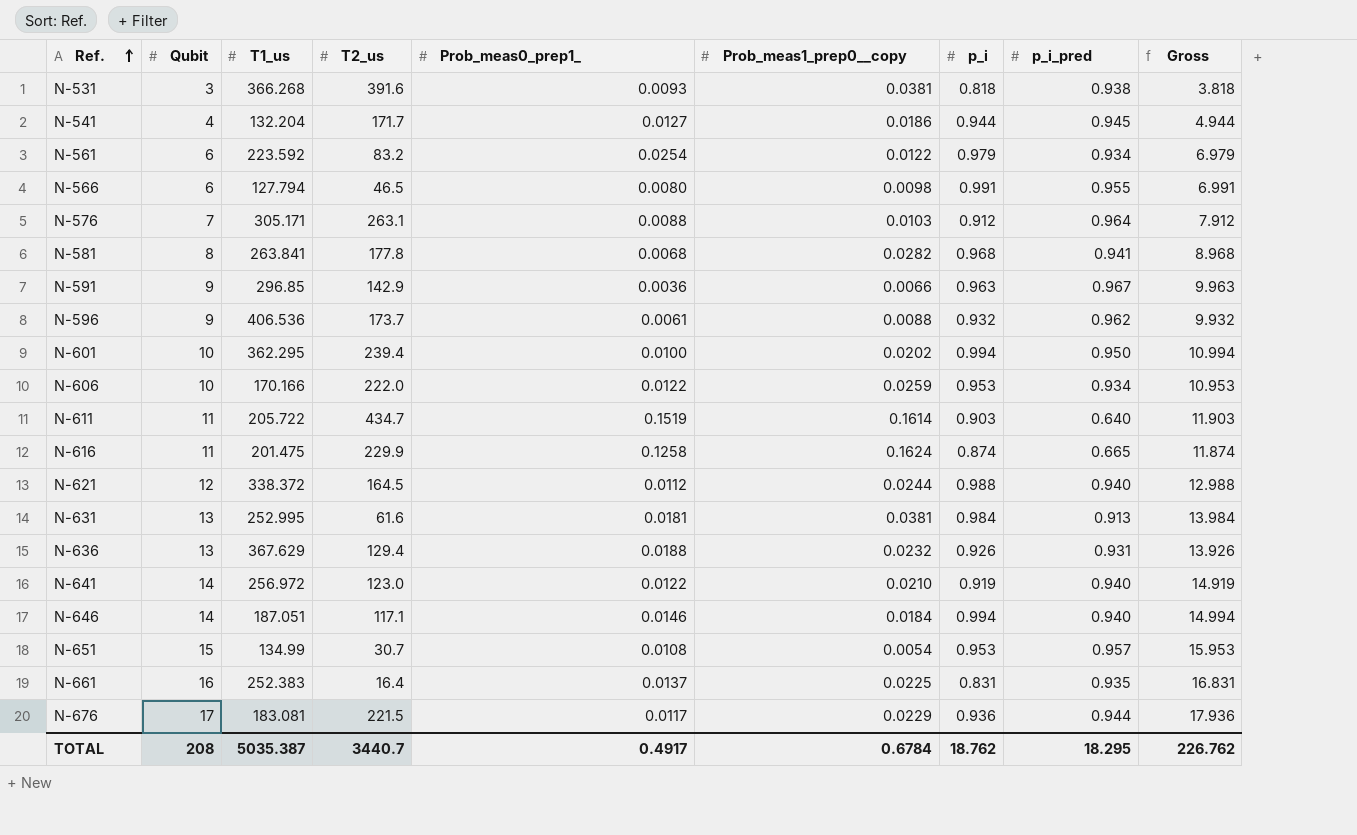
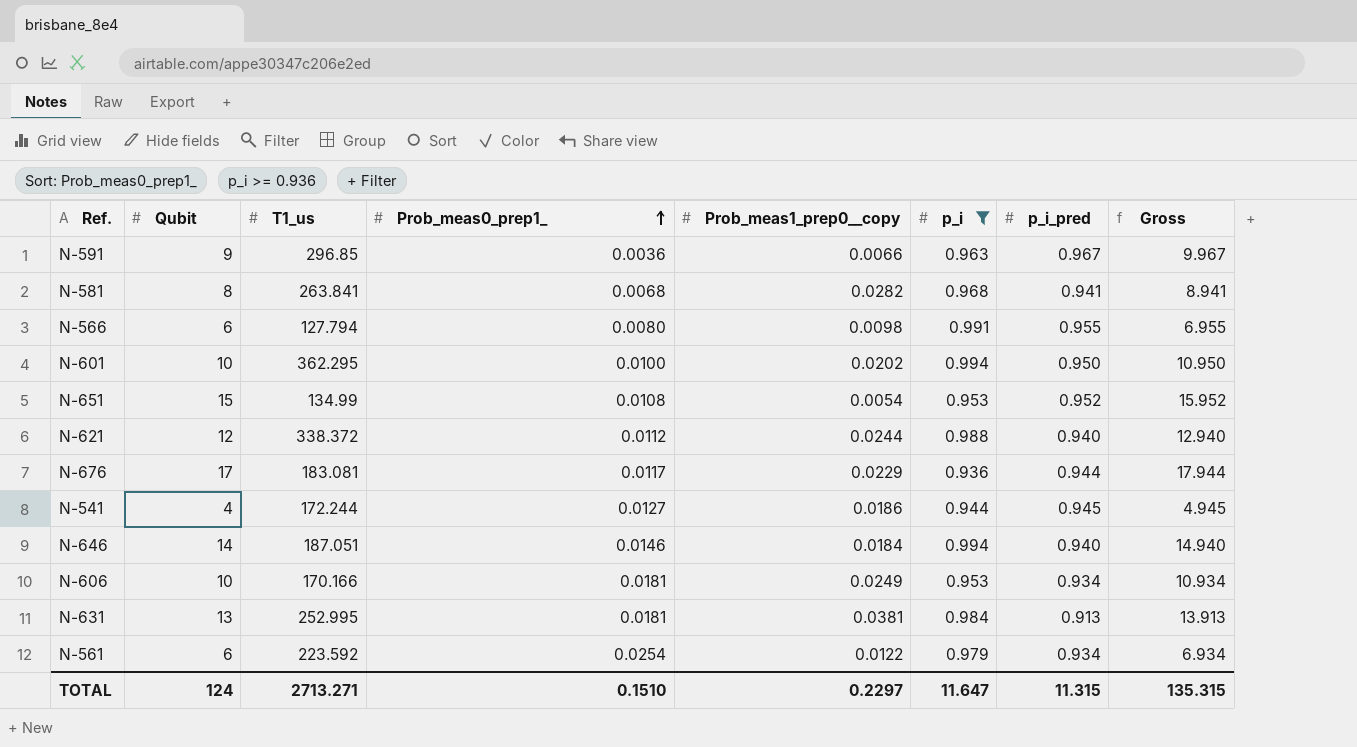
filter: none -> p_i >= 0.936
row order: Ref. ascending -> Prob_meas0_prep1_ ascending
column T2_us | position: 4 -> none
column Gross | formula: [Qubit] + [p_i] -> [Qubit] + [p_i_pred]
N-651 | p_i_pred: 0.957 -> 0.952
N-541 | T1_us: 132.204 -> 172.244
N-606 | Prob_meas0_prep1_: 0.0122 -> 0.0181
N-606 | Prob_meas1_prep0__copy: 0.0259 -> 0.0249
TOTAL | Qubit: 208 -> 124
TOTAL | T1_us: 5035.387 -> 2713.271
TOTAL | Prob_meas0_prep1_: 0.4917 -> 0.1510
TOTAL | Prob_meas1_prep0__copy: 0.6784 -> 0.2297
TOTAL | p_i: 18.762 -> 11.647
TOTAL | p_i_pred: 18.295 -> 11.315
TOTAL | Gross: 226.762 -> 135.315

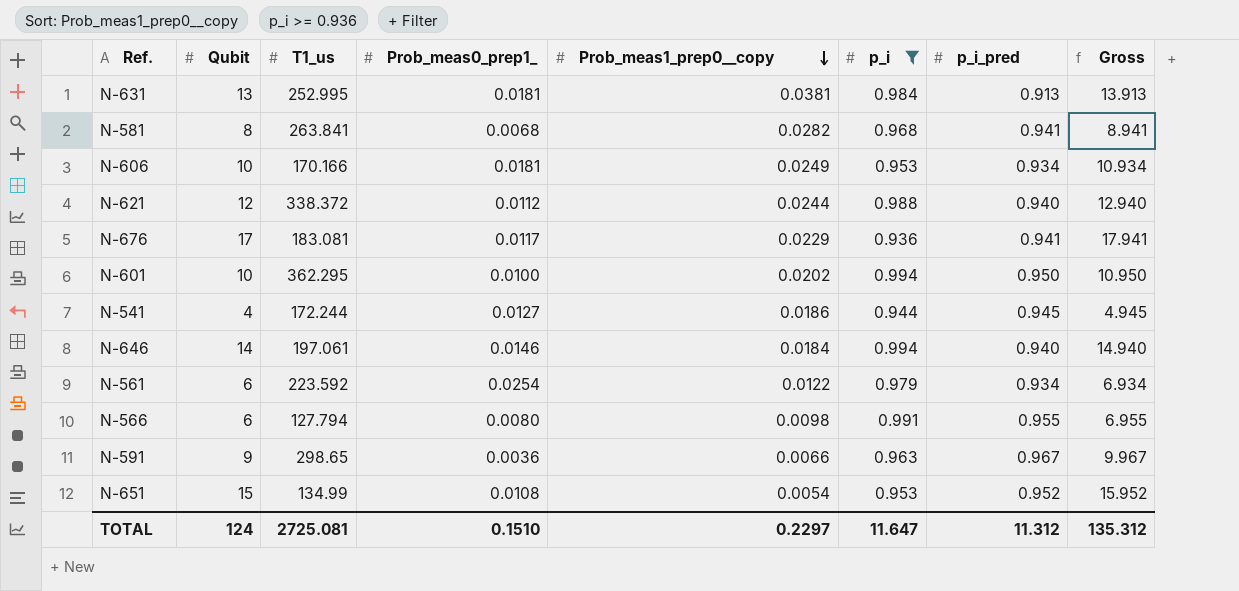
row order: Prob_meas0_prep1_ ascending -> Prob_meas1_prep0__copy descending
N-676 | p_i_pred: 0.944 -> 0.941
N-676 | Gross: 17.944 -> 17.941
N-646 | T1_us: 187.051 -> 197.061
N-591 | T1_us: 296.85 -> 298.65
TOTAL | T1_us: 2713.271 -> 2725.081
TOTAL | p_i_pred: 11.315 -> 11.312
TOTAL | Gross: 135.315 -> 135.312

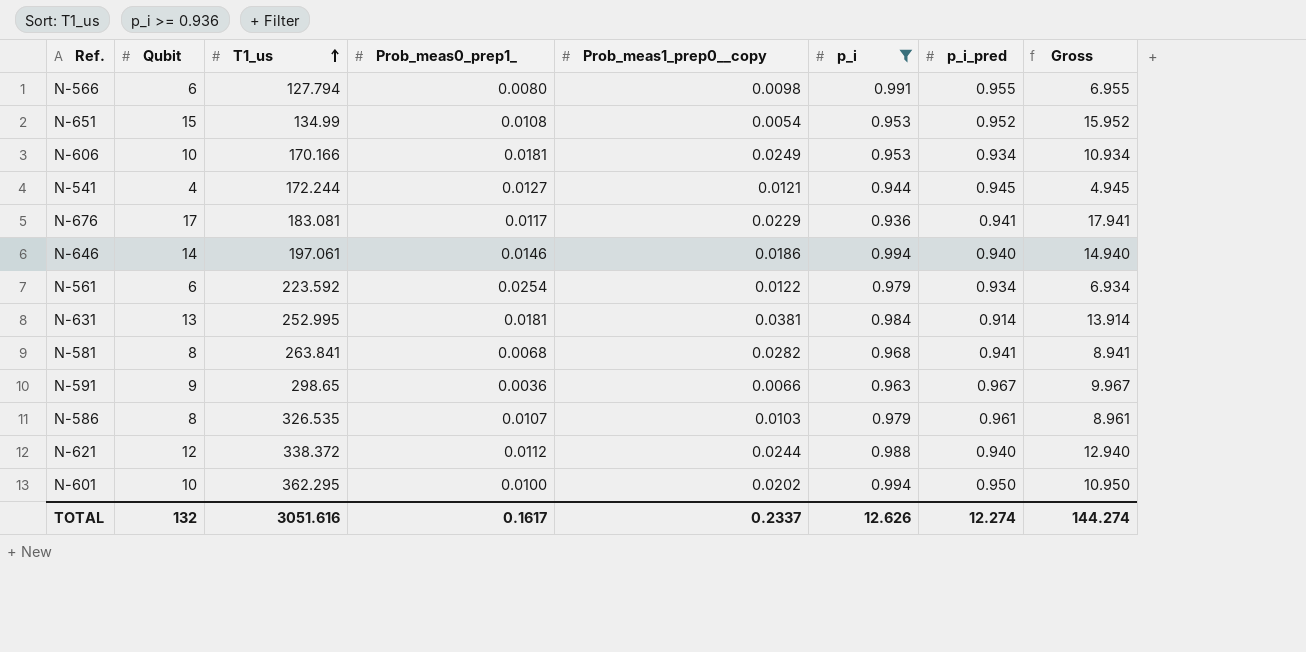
row order: Prob_meas1_prep0__copy descending -> T1_us ascending
N-541 | Prob_meas1_prep0__copy: 0.0186 -> 0.0121
N-646 | Prob_meas1_prep0__copy: 0.0184 -> 0.0186
N-631 | p_i_pred: 0.913 -> 0.914
N-631 | Gross: 13.913 -> 13.914
row N-586: none -> 8 | 326.535 | 0.0107 | 0.0103 | 0.979 | 0.961 | 8.961
TOTAL | Qubit: 124 -> 132
TOTAL | T1_us: 2725.081 -> 3051.616
TOTAL | Prob_meas0_prep1_: 0.1510 -> 0.1617
TOTAL | Prob_meas1_prep0__copy: 0.2297 -> 0.2337
TOTAL | p_i: 11.647 -> 12.626
TOTAL | p_i_pred: 11.312 -> 12.274
TOTAL | Gross: 135.312 -> 144.274

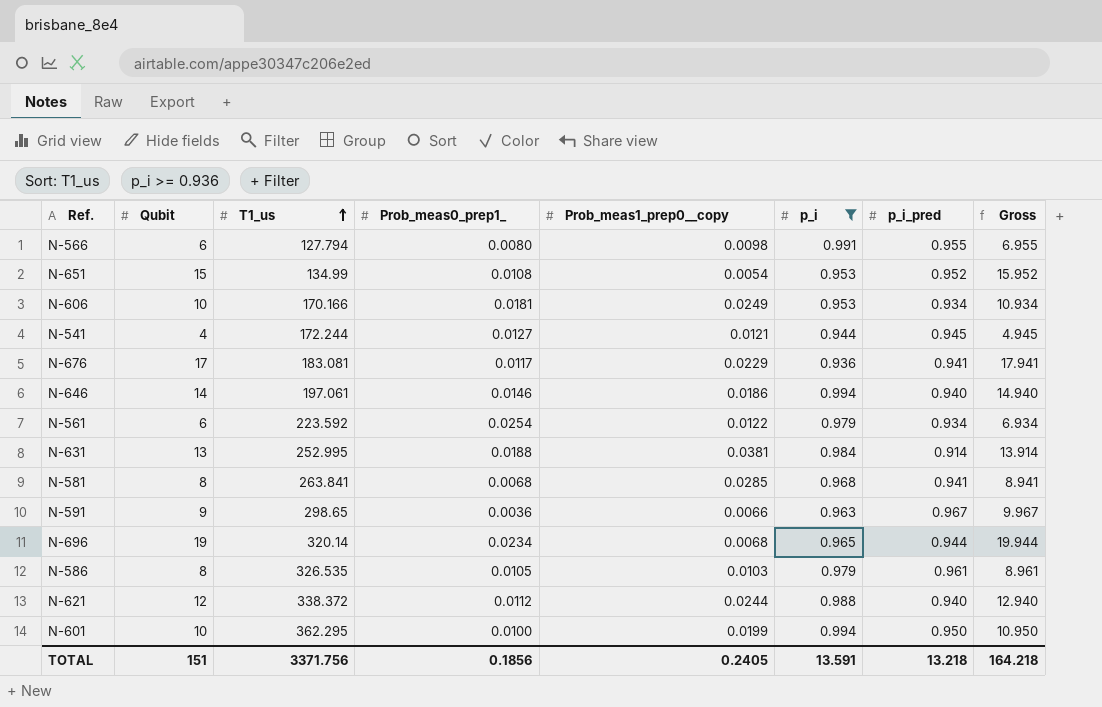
N-631 | Prob_meas0_prep1_: 0.0181 -> 0.0188
N-581 | Prob_meas1_prep0__copy: 0.0282 -> 0.0285
row N-696: none -> 19 | 320.14 | 0.0234 | 0.0068 | 0.965 | 0.944 | 19.944
N-586 | Prob_meas0_prep1_: 0.0107 -> 0.0105
N-601 | Prob_meas1_prep0__copy: 0.0202 -> 0.0199
TOTAL | Qubit: 132 -> 151
TOTAL | T1_us: 3051.616 -> 3371.756
TOTAL | Prob_meas0_prep1_: 0.1617 -> 0.1856
TOTAL | Prob_meas1_prep0__copy: 0.2337 -> 0.2405
TOTAL | p_i: 12.626 -> 13.591
TOTAL | p_i_pred: 12.274 -> 13.218
TOTAL | Gross: 144.274 -> 164.218

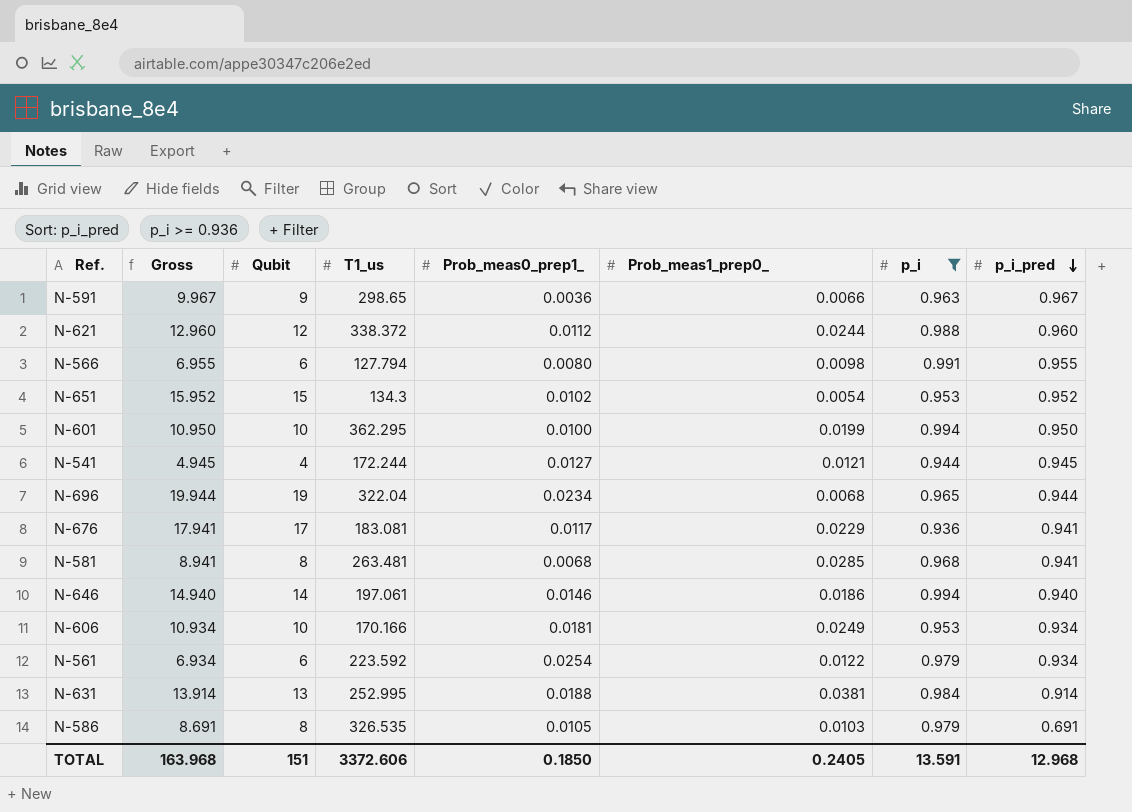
row order: T1_us ascending -> p_i_pred descending
column Gross | position: 8 -> 2
column name: Prob_meas1_prep0__copy -> Prob_meas1_prep0_
N-621 | Gross: 12.940 -> 12.960
N-621 | p_i_pred: 0.940 -> 0.960
N-651 | T1_us: 134.99 -> 134.3
N-651 | Prob_meas0_prep1_: 0.0108 -> 0.0102
N-696 | T1_us: 320.14 -> 322.04
N-581 | T1_us: 263.841 -> 263.481
N-586 | Gross: 8.961 -> 8.691
N-586 | p_i_pred: 0.961 -> 0.691
TOTAL | Gross: 164.218 -> 163.968
TOTAL | T1_us: 3371.756 -> 3372.606
TOTAL | Prob_meas0_prep1_: 0.1856 -> 0.1850
TOTAL | p_i_pred: 13.218 -> 12.968

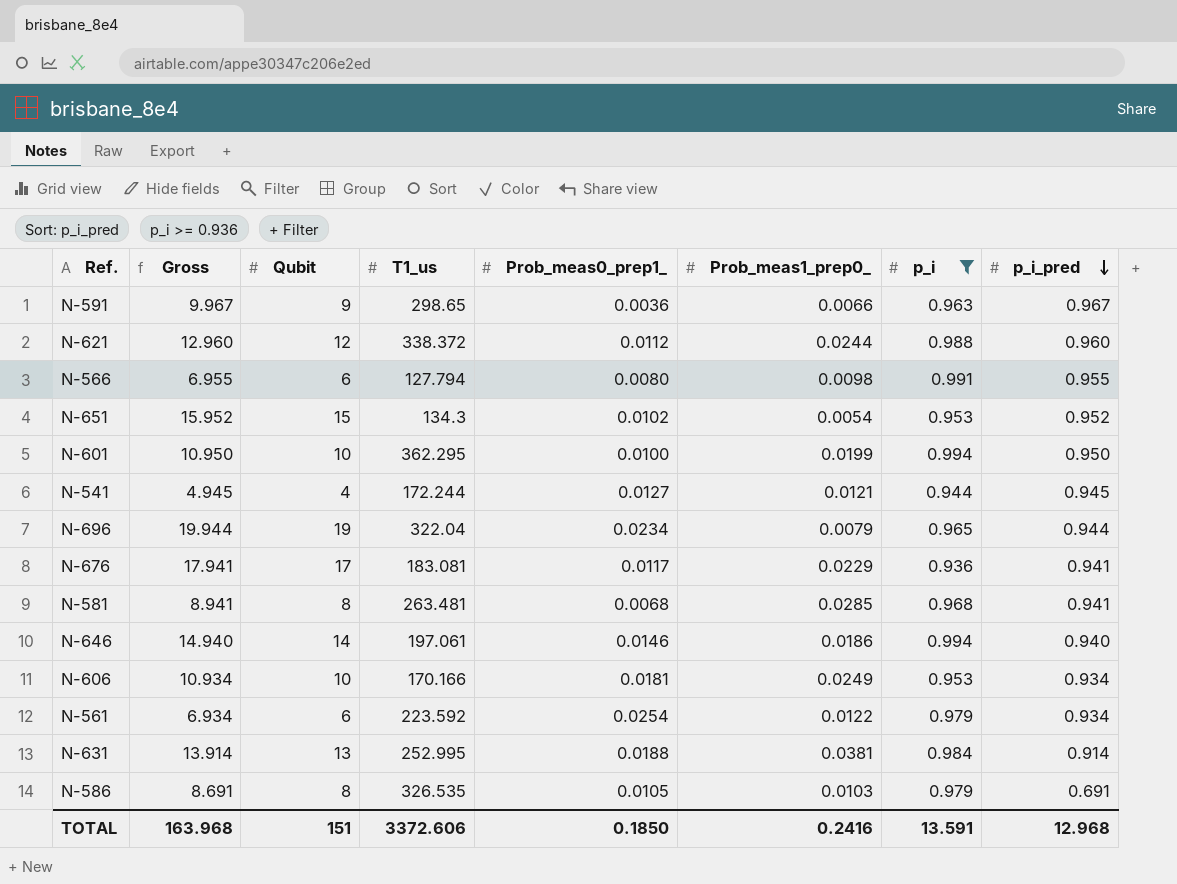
N-696 | Prob_meas1_prep0_: 0.0068 -> 0.0079
TOTAL | Prob_meas1_prep0_: 0.2405 -> 0.2416

